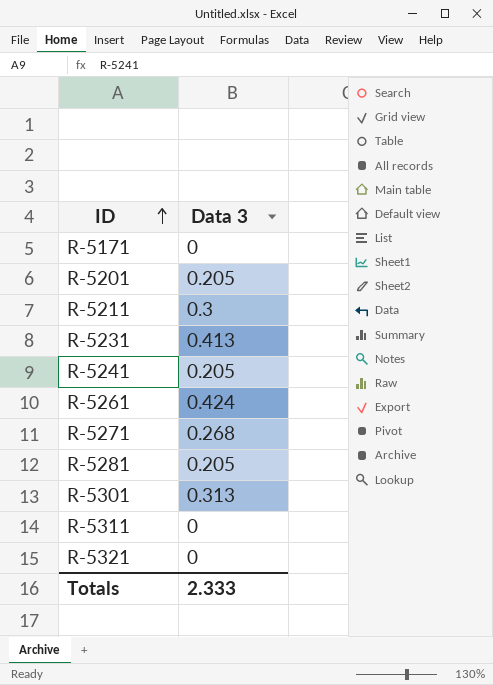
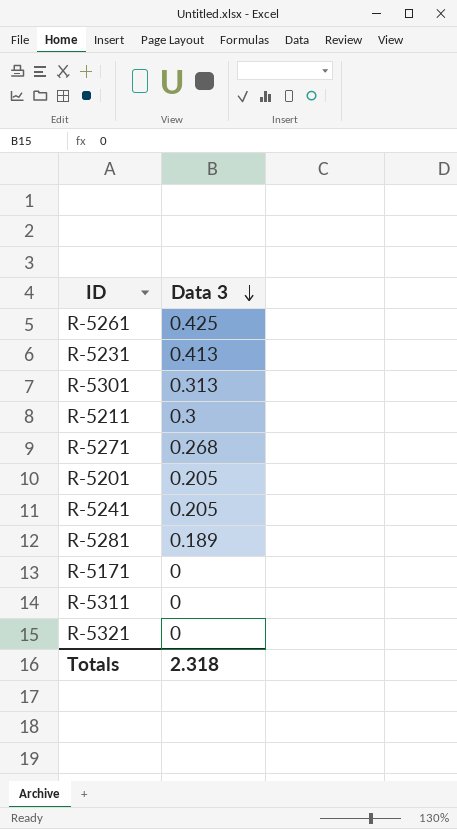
row order: ID ascending -> Data 3 descending
R-5261 | Data 3: 0.424 -> 0.425
R-5281 | Data 3: 0.205 -> 0.189
Totals | Data 3: 2.333 -> 2.318

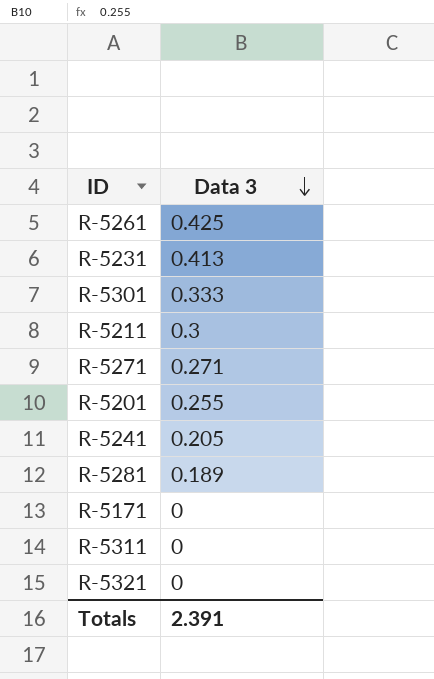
R-5301 | Data 3: 0.313 -> 0.333
R-5271 | Data 3: 0.268 -> 0.271
R-5201 | Data 3: 0.205 -> 0.255
Totals | Data 3: 2.318 -> 2.391

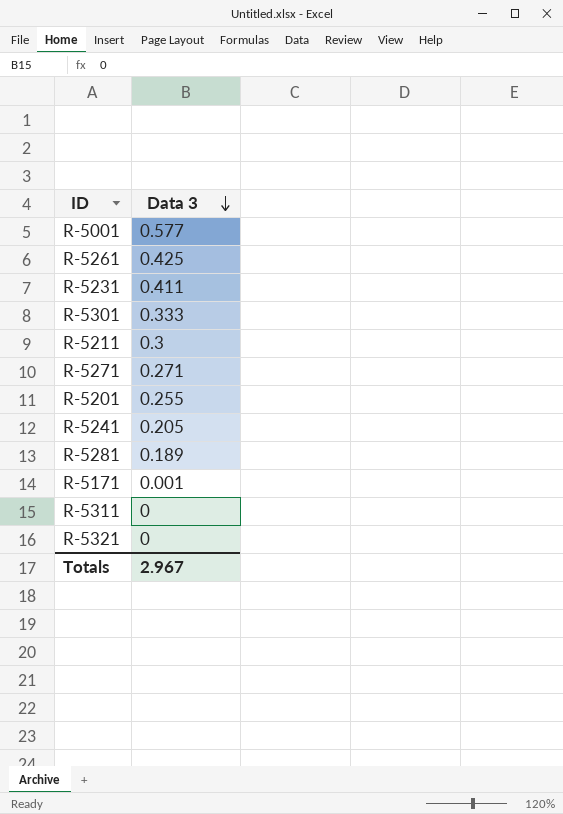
row R-5001: none -> 0.577
R-5231 | Data 3: 0.413 -> 0.411
R-5171 | Data 3: 0 -> 0.001
Totals | Data 3: 2.391 -> 2.967

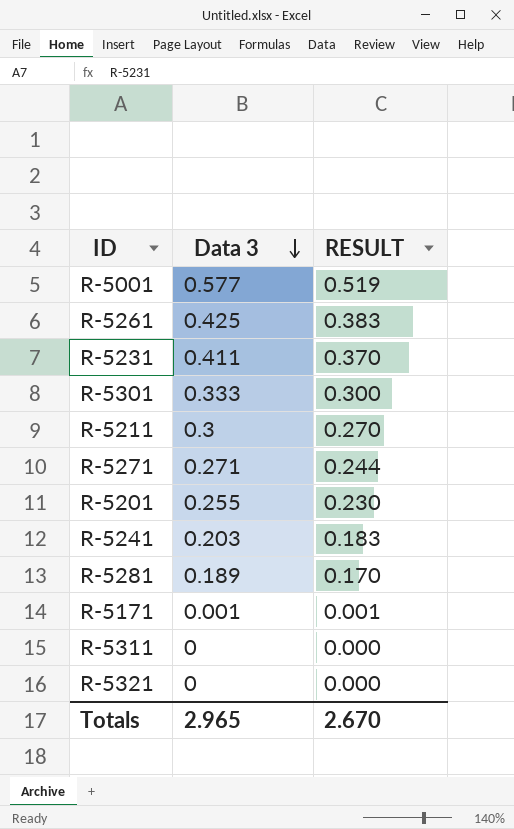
column RESULT | formula: none -> [Data 3] * 0.9
R-5241 | Data 3: 0.205 -> 0.203
Totals | Data 3: 2.967 -> 2.965

